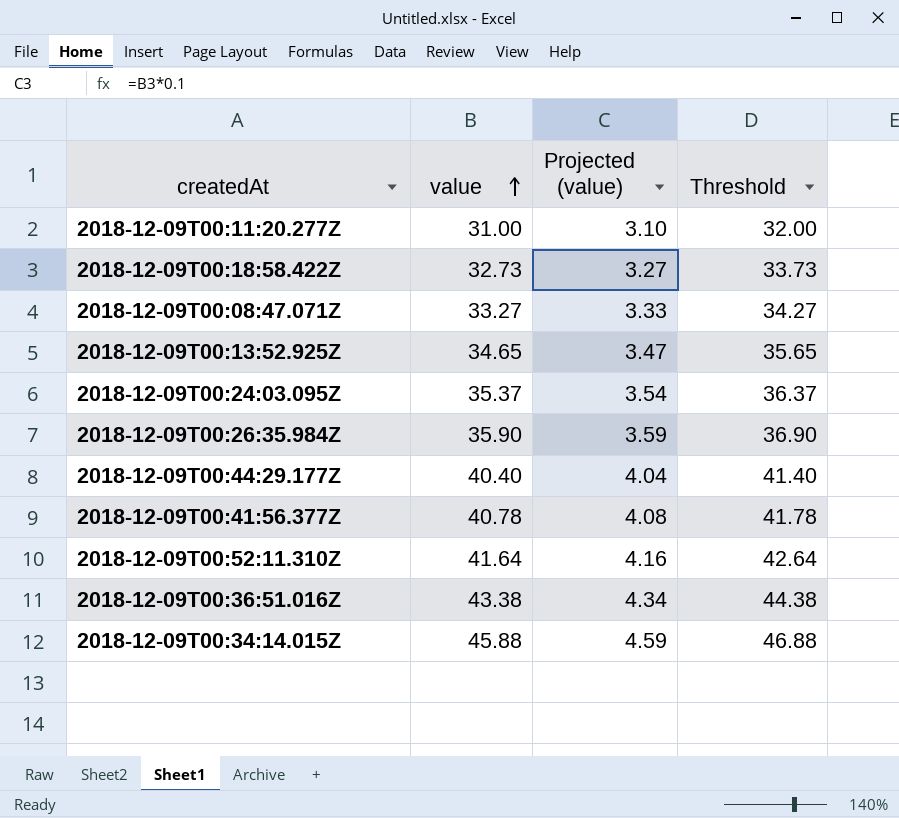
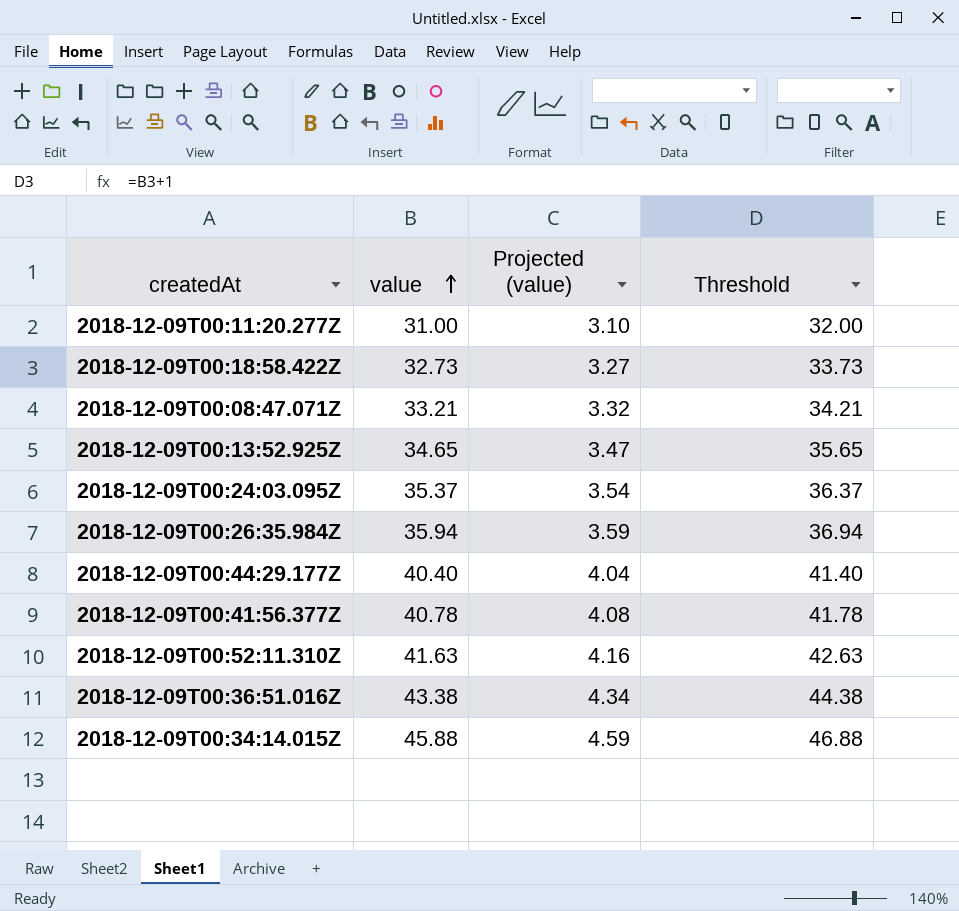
2018-12-09T00:08:47.071Z | value: 33.27 -> 33.21
2018-12-09T00:08:47.071Z | Projected (value): 3.33 -> 3.32
2018-12-09T00:08:47.071Z | Threshold: 34.27 -> 34.21
2018-12-09T00:26:35.984Z | value: 35.90 -> 35.94
2018-12-09T00:26:35.984Z | Threshold: 36.90 -> 36.94
2018-12-09T00:52:11.310Z | value: 41.64 -> 41.63
2018-12-09T00:52:11.310Z | Threshold: 42.64 -> 42.63

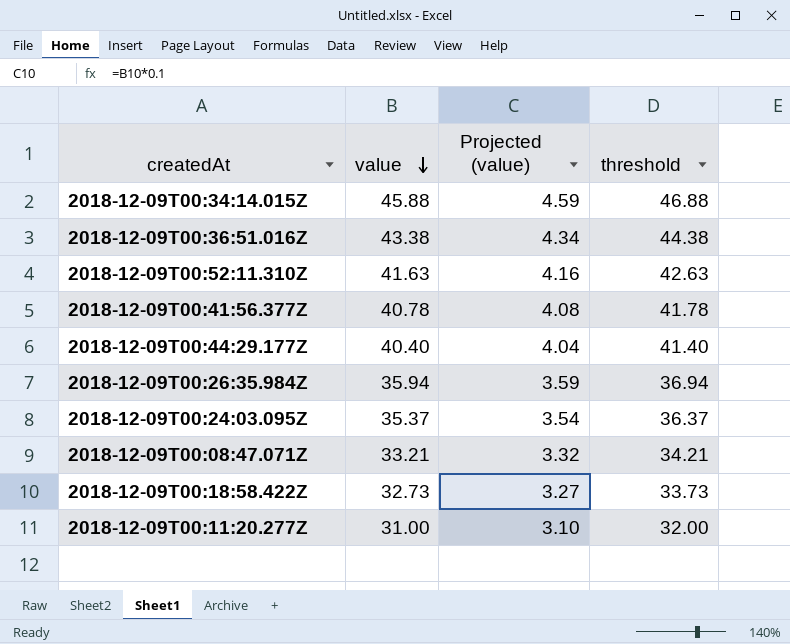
row order: value ascending -> value descending
column name: Threshold -> threshold
row 2018-12-09T00:13:52.925Z: 34.65 | 3.47 | 35.65 -> none

